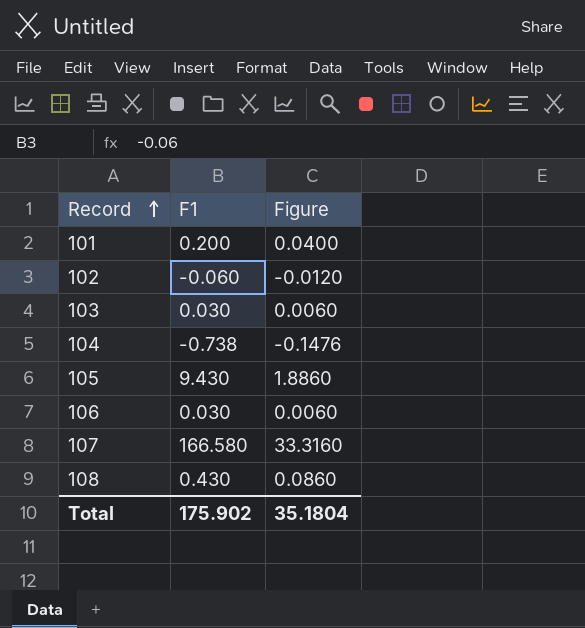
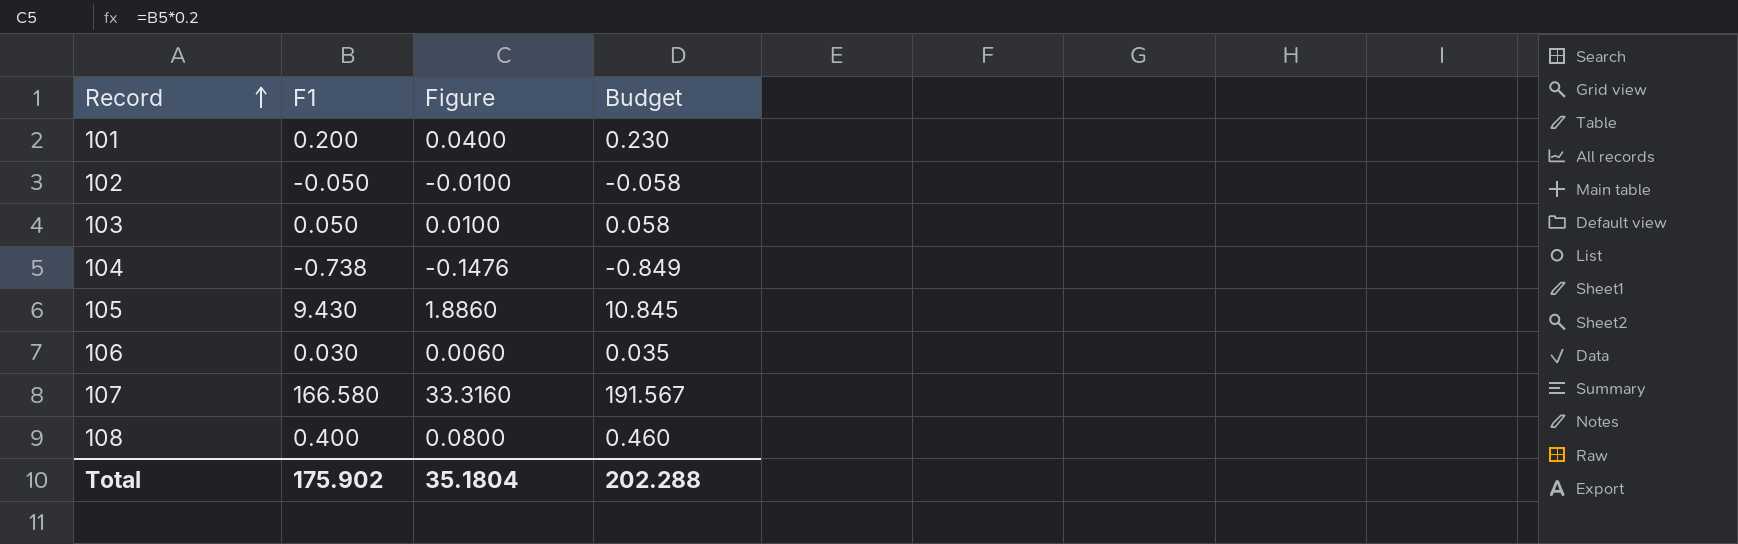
column Budget | formula: none -> [F1] * 1.15
102 | F1: -0.060 -> -0.050
102 | Figure: -0.0120 -> -0.0100
103 | F1: 0.030 -> 0.050
103 | Figure: 0.0060 -> 0.0100
108 | F1: 0.430 -> 0.400
108 | Figure: 0.0860 -> 0.0800

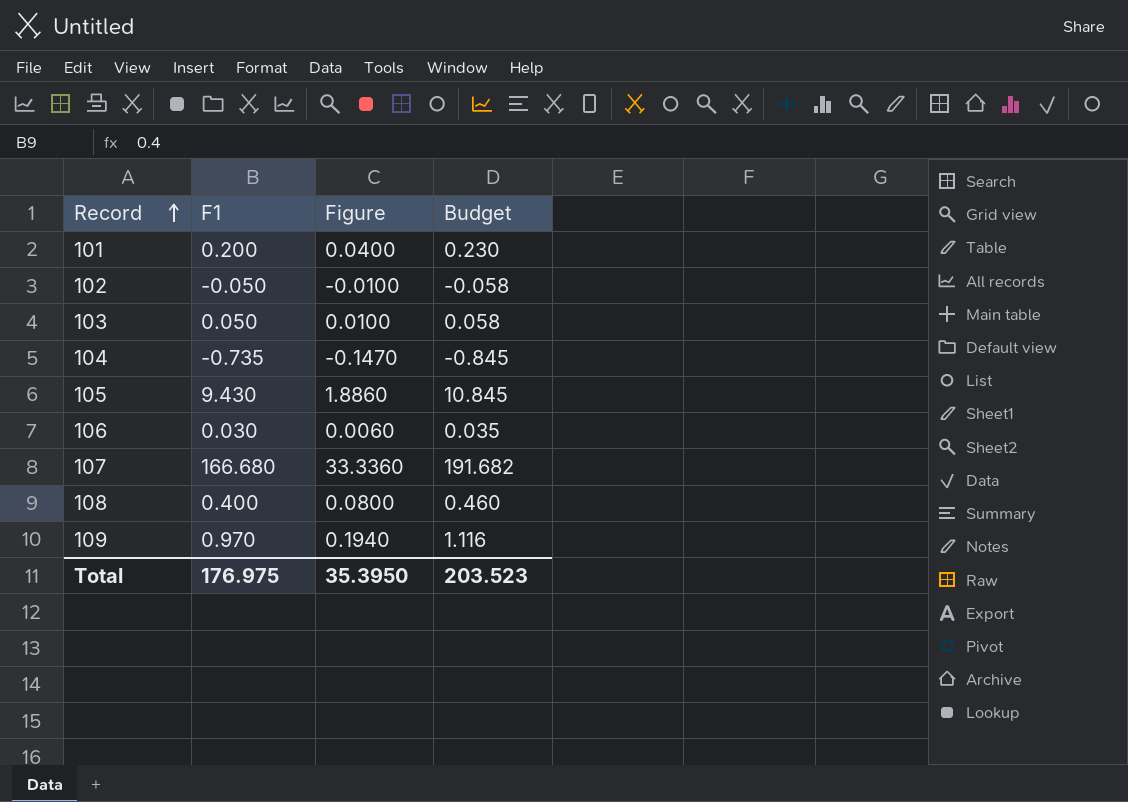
104 | F1: -0.738 -> -0.735
104 | Figure: -0.1476 -> -0.1470
104 | Budget: -0.849 -> -0.845
107 | F1: 166.580 -> 166.680
107 | Figure: 33.3160 -> 33.3360
107 | Budget: 191.567 -> 191.682
row 109: none -> 0.970 | 0.1940 | 1.116
Total | F1: 175.902 -> 176.975
Total | Figure: 35.1804 -> 35.3950
Total | Budget: 202.288 -> 203.523

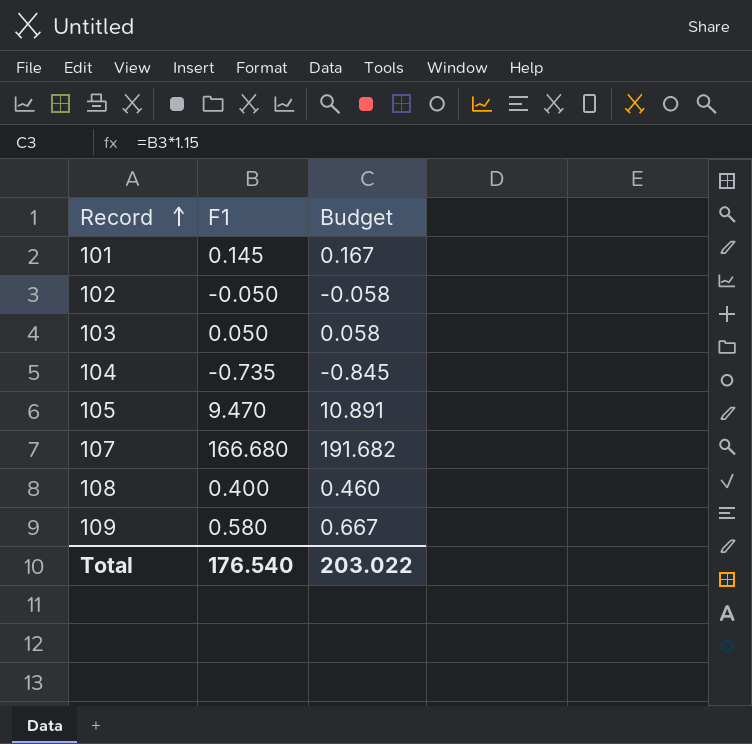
column Figure | formula: [F1] * 0.2 -> none
row 106: 0.030 | 0.0060 | 0.035 -> none
101 | F1: 0.200 -> 0.145
101 | Budget: 0.230 -> 0.167
105 | F1: 9.430 -> 9.470
105 | Budget: 10.845 -> 10.891
109 | F1: 0.970 -> 0.580
109 | Budget: 1.116 -> 0.667
Total | F1: 176.975 -> 176.540
Total | Budget: 203.523 -> 203.022

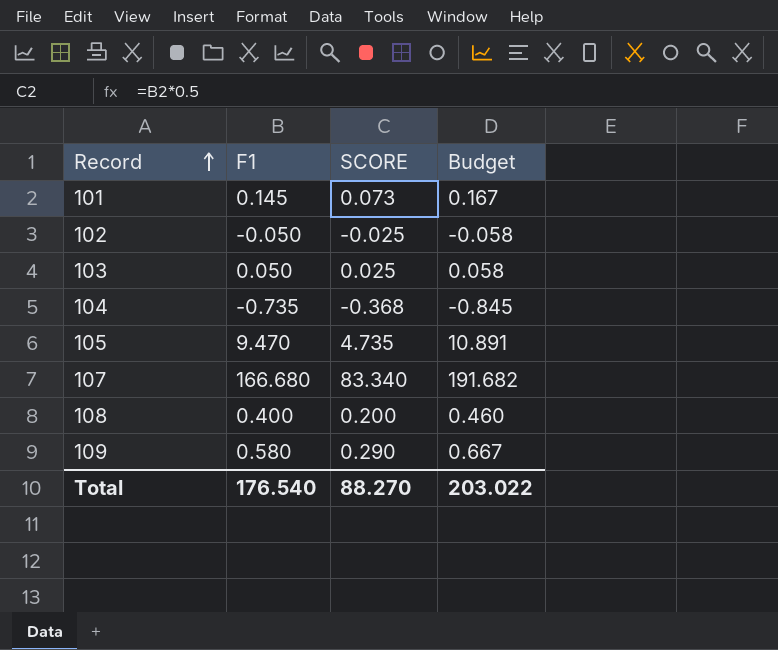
column SCORE | formula: none -> [F1] * 0.5

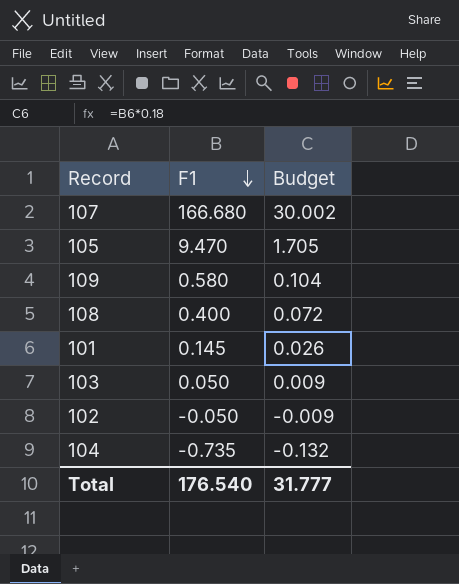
row order: Record ascending -> F1 descending
column SCORE | formula: [F1] * 0.5 -> none
column Budget | formula: [F1] * 1.15 -> [F1] * 0.18
Total | Budget: 203.022 -> 31.777

